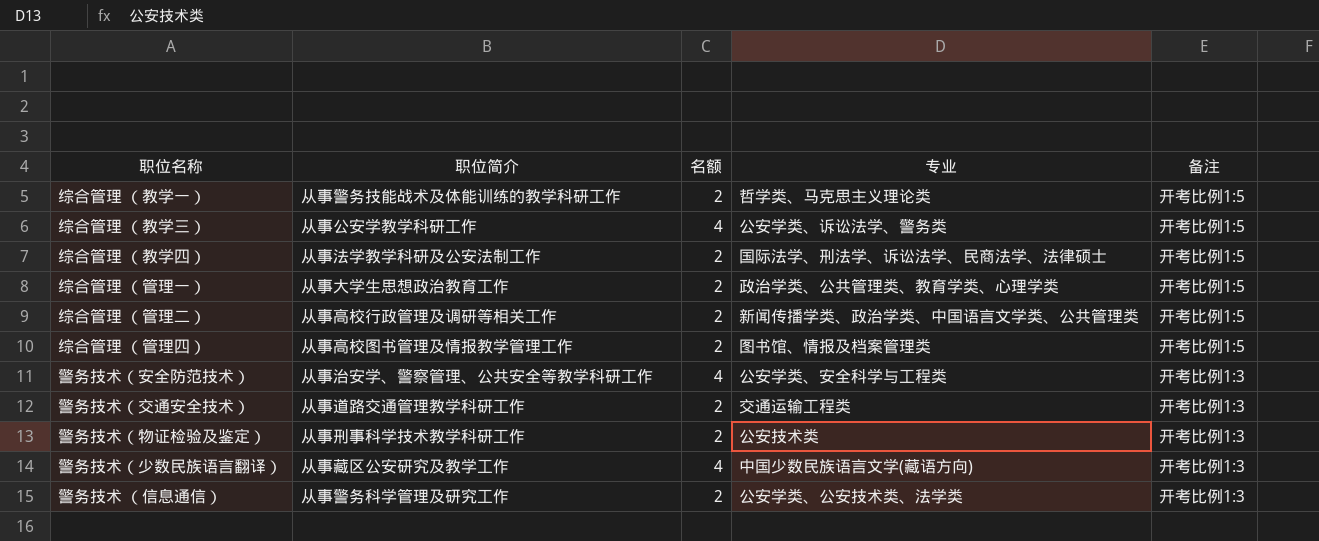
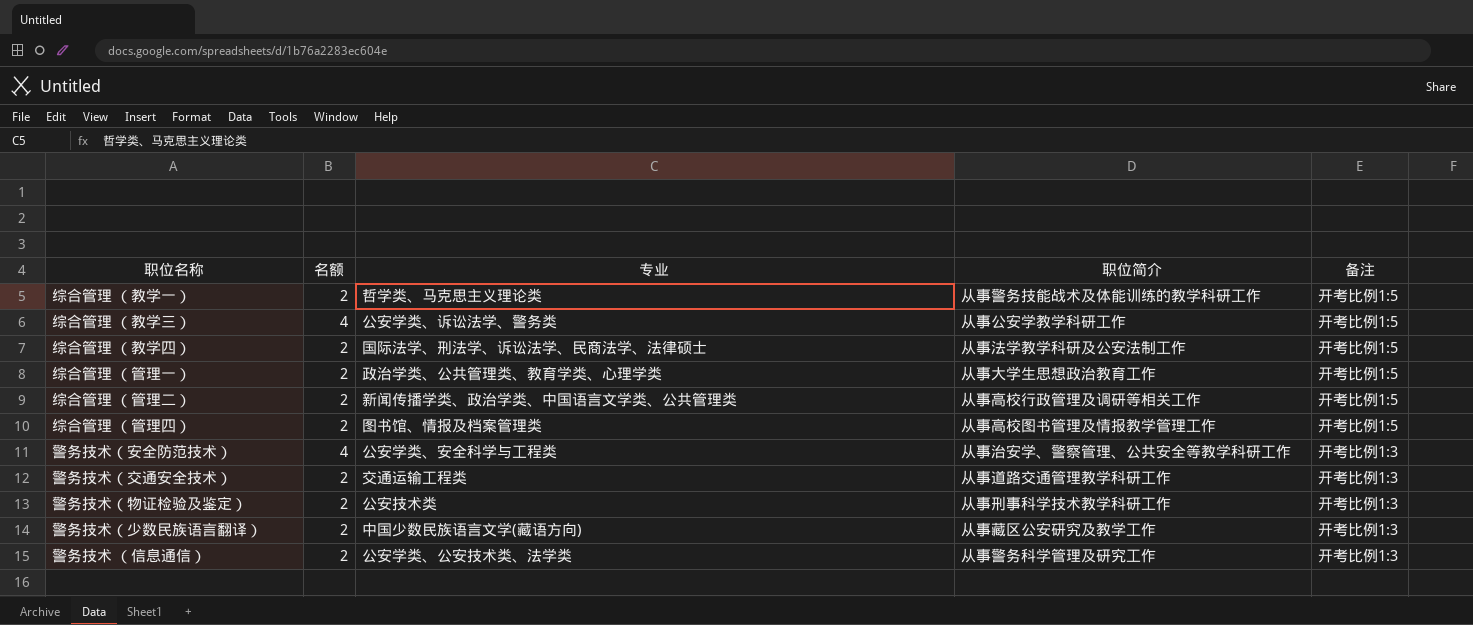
column 职位简介 | position: 2 -> 4
警务技术（少数民族语言翻译） | 名额: 4 -> 2

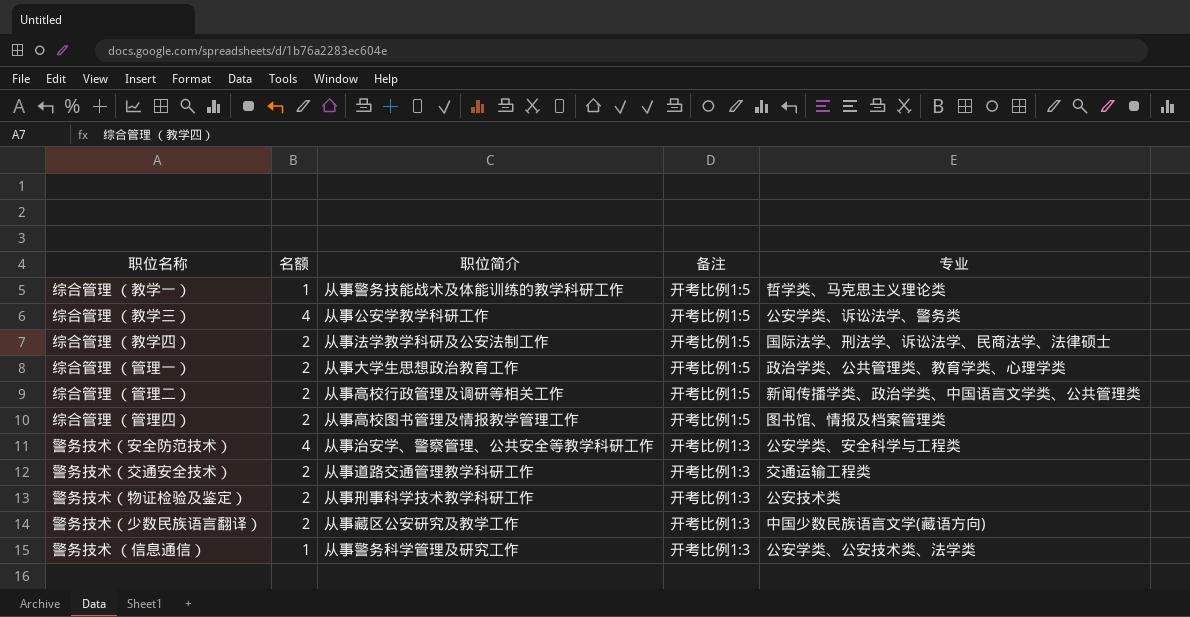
column 专业 | position: 3 -> 5
综合管理 （教学一） | 名额: 2 -> 1
警务技术 （信息通信） | 名额: 2 -> 1

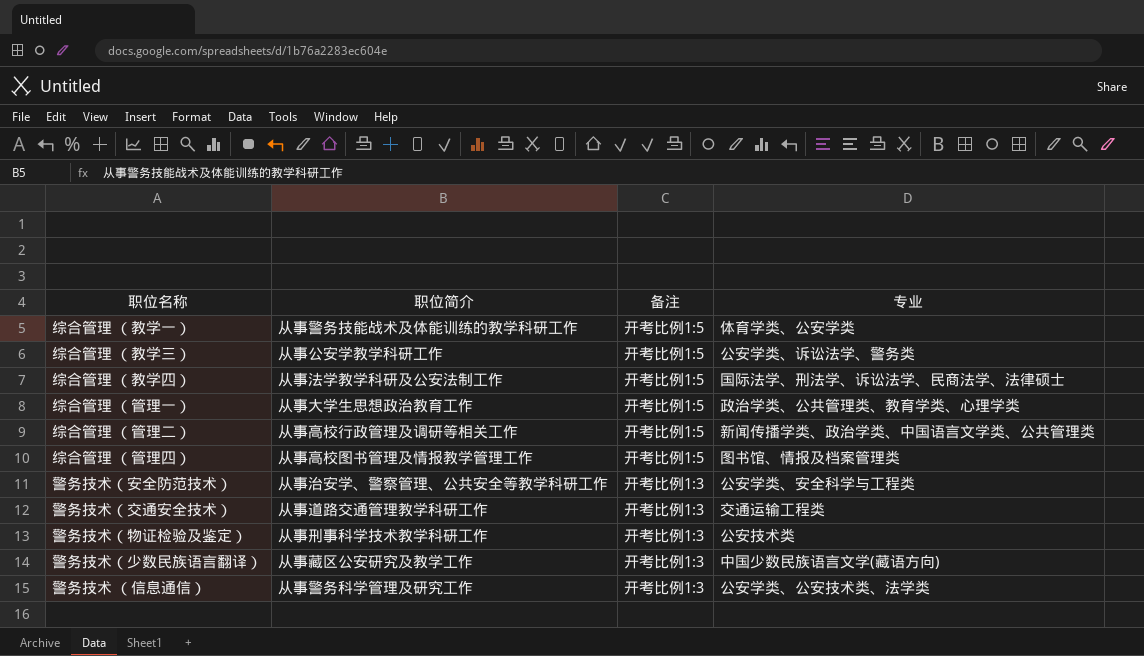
column 名额 | position: 2 -> none
综合管理 （教学一） | 专业: 哲学类、马克思主义理论类 -> 体育学类、公安学类

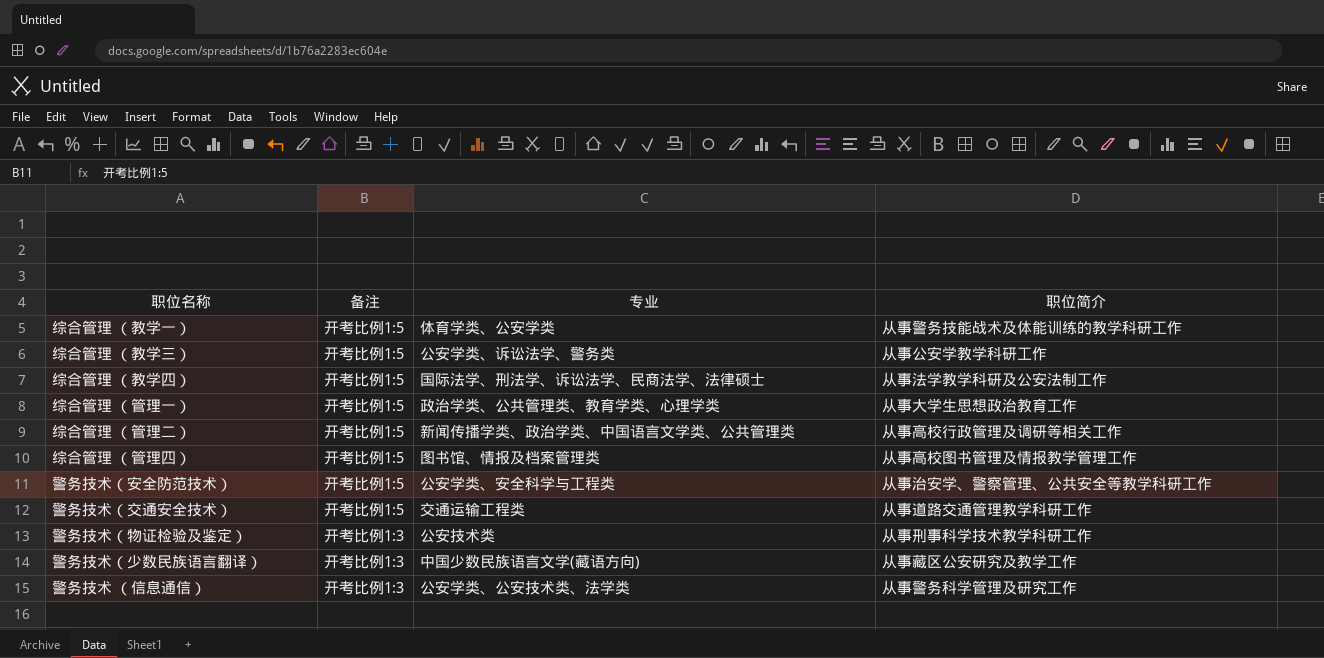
column 职位简介 | position: 2 -> 4
警务技术（安全防范技术） | 备注: 开考比例1:3 -> 开考比例1:5
警务技术（交通安全技术） | 备注: 开考比例1:3 -> 开考比例1:5

